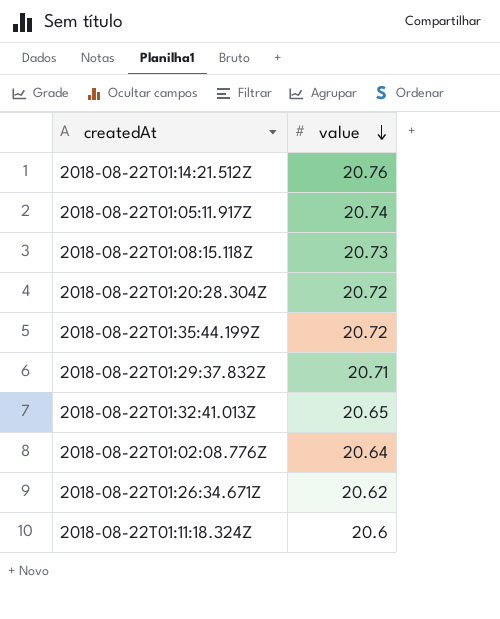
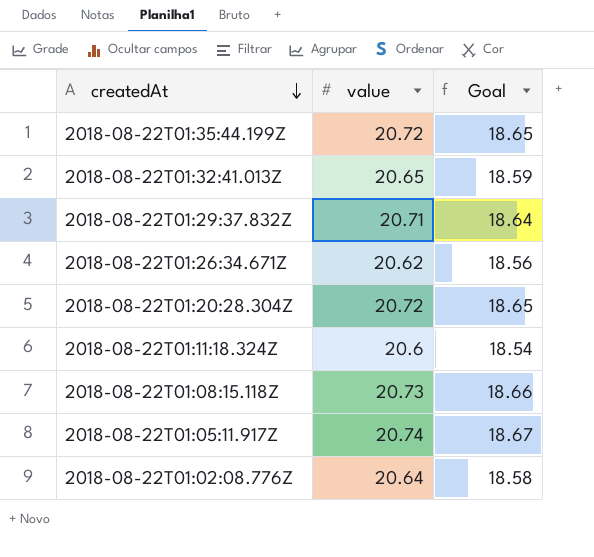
row order: value descending -> createdAt descending
column Goal | formula: none -> [value] * 0.9
row 2018-08-22T01:14:21.512Z: 20.76 -> none

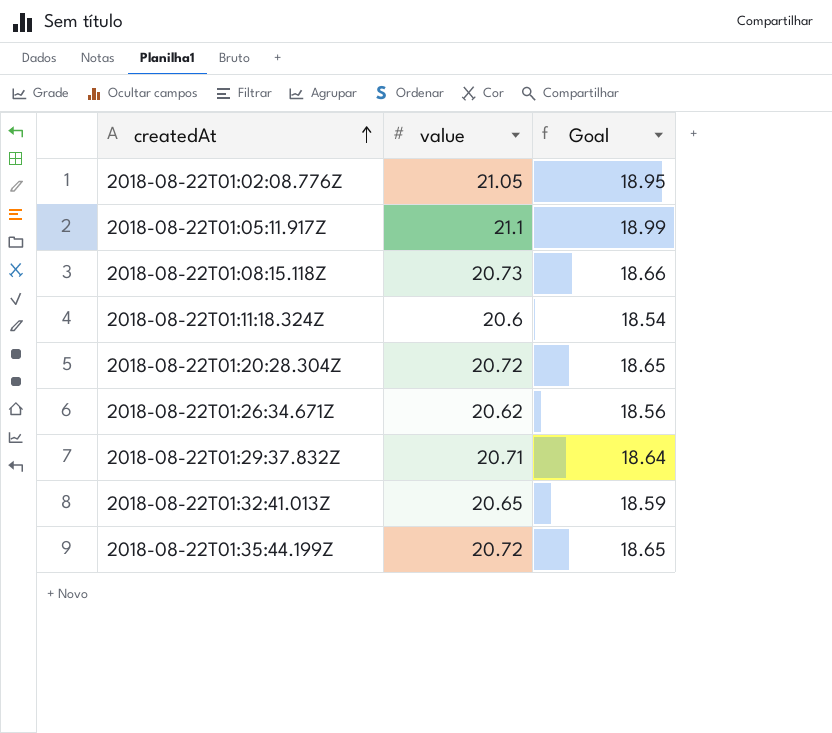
row order: createdAt descending -> createdAt ascending
2018-08-22T01:02:08.776Z | value: 20.64 -> 21.05
2018-08-22T01:02:08.776Z | Goal: 18.58 -> 18.95
2018-08-22T01:05:11.917Z | value: 20.74 -> 21.1
2018-08-22T01:05:11.917Z | Goal: 18.67 -> 18.99

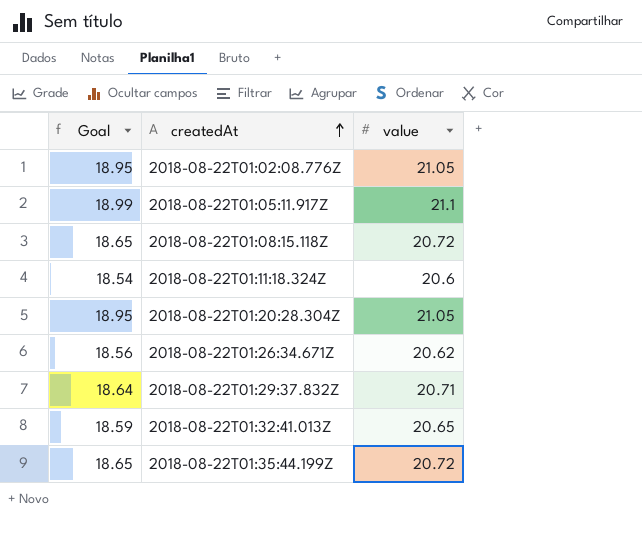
column Goal | position: 3 -> 1
2018-08-22T01:08:15.118Z | Goal: 18.66 -> 18.65
2018-08-22T01:08:15.118Z | value: 20.73 -> 20.72
2018-08-22T01:20:28.304Z | Goal: 18.65 -> 18.95
2018-08-22T01:20:28.304Z | value: 20.72 -> 21.05

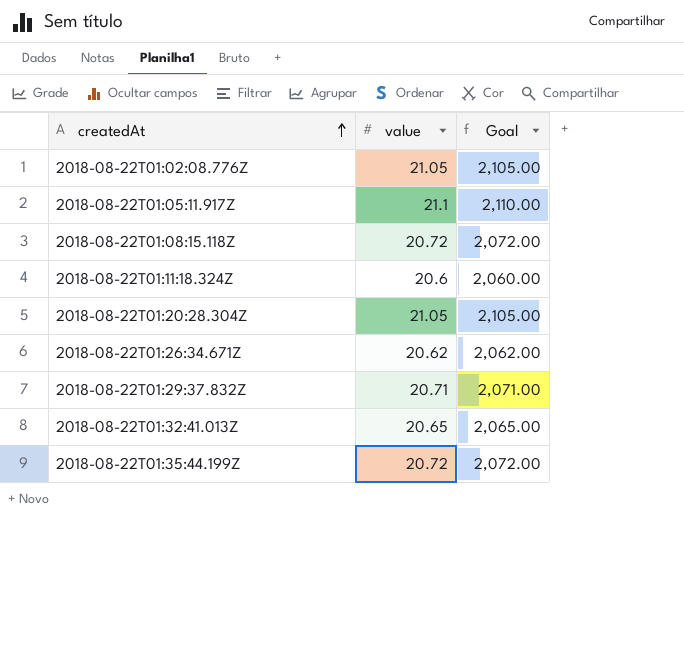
column Goal | formula: [value] * 0.9 -> [value] * 100
column Goal | position: 1 -> 3

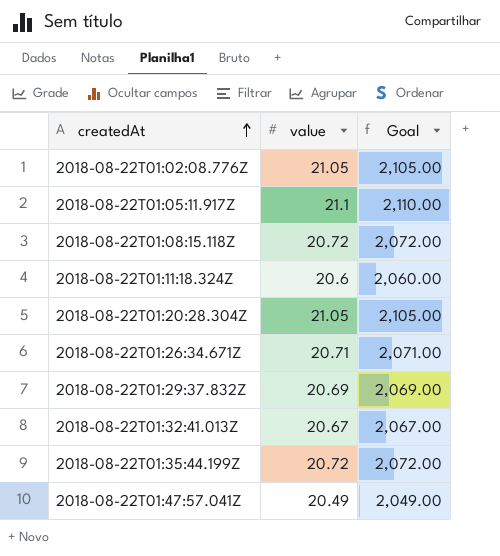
2018-08-22T01:26:34.671Z | value: 20.62 -> 20.71
2018-08-22T01:26:34.671Z | Goal: 2,062.00 -> 2,071.00
2018-08-22T01:29:37.832Z | value: 20.71 -> 20.69
2018-08-22T01:29:37.832Z | Goal: 2,071.00 -> 2,069.00
2018-08-22T01:32:41.013Z | value: 20.65 -> 20.67
2018-08-22T01:32:41.013Z | Goal: 2,065.00 -> 2,067.00
row 2018-08-22T01:47:57.041Z: none -> 20.49 | 2,049.00

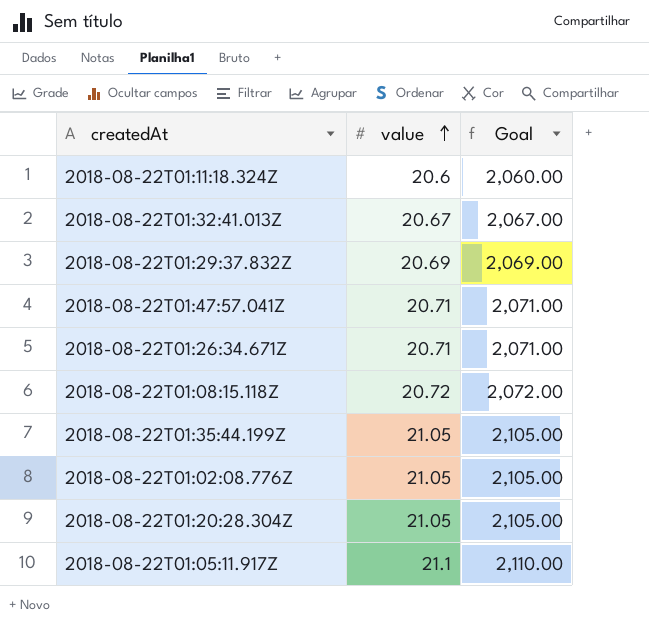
row order: createdAt ascending -> value ascending
2018-08-22T01:47:57.041Z | value: 20.49 -> 20.71
2018-08-22T01:47:57.041Z | Goal: 2,049.00 -> 2,071.00
2018-08-22T01:35:44.199Z | value: 20.72 -> 21.05
2018-08-22T01:35:44.199Z | Goal: 2,072.00 -> 2,105.00

